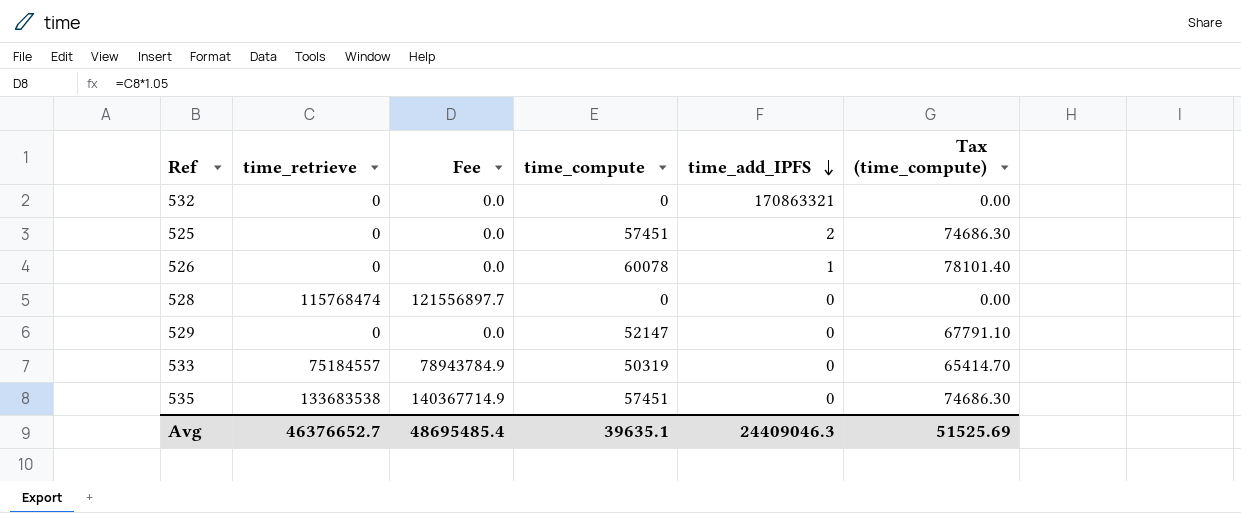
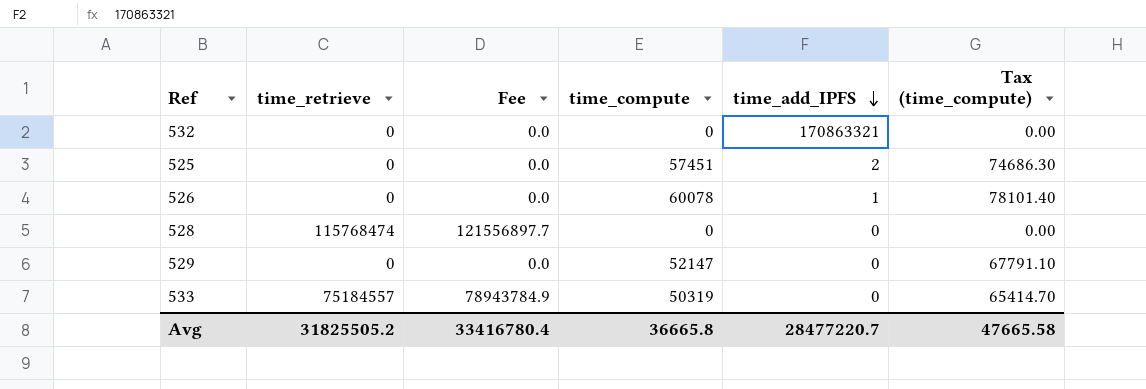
row 535: 133683538 | 140367714.9 | 57451 | 0 | 74686.30 -> none
Avg | time_retrieve: 46376652.7 -> 31825505.2
Avg | Fee: 48695485.4 -> 33416780.4
Avg | time_compute: 39635.1 -> 36665.8
Avg | time_add_IPFS: 24409046.3 -> 28477220.7
Avg | Tax (time_compute): 51525.69 -> 47665.58

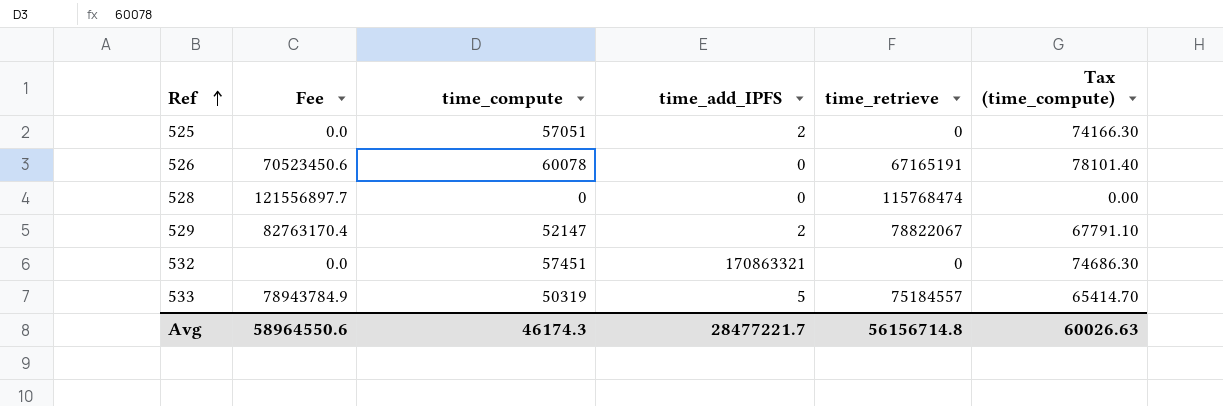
row order: time_add_IPFS descending -> Ref ascending
column time_retrieve | position: 2 -> 5
525 | time_compute: 57451 -> 57051
525 | Tax (time_compute): 74686.30 -> 74166.30
526 | Fee: 0.0 -> 70523450.6
526 | time_add_IPFS: 1 -> 0
526 | time_retrieve: 0 -> 67165191
529 | Fee: 0.0 -> 82763170.4
529 | time_add_IPFS: 0 -> 2
529 | time_retrieve: 0 -> 78822067
532 | time_compute: 0 -> 57451
532 | Tax (time_compute): 0.00 -> 74686.30
533 | time_add_IPFS: 0 -> 5
Avg | Fee: 33416780.4 -> 58964550.6
Avg | time_compute: 36665.8 -> 46174.3
Avg | time_add_IPFS: 28477220.7 -> 28477221.7
Avg | time_retrieve: 31825505.2 -> 56156714.8
Avg | Tax (time_compute): 47665.58 -> 60026.63

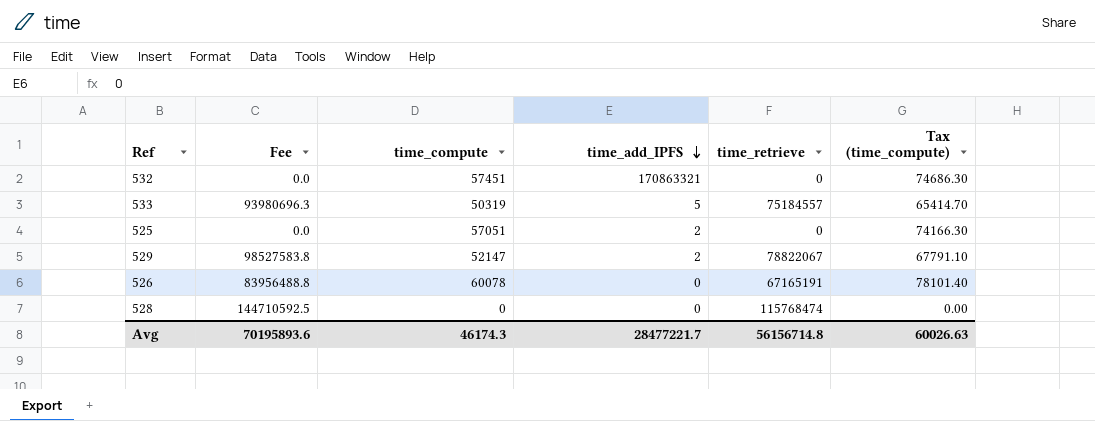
row order: Ref ascending -> time_add_IPFS descending
column Fee | formula: [time_retrieve] * 1.05 -> [time_retrieve] * 1.25
Avg | Fee: 58964550.6 -> 70195893.6

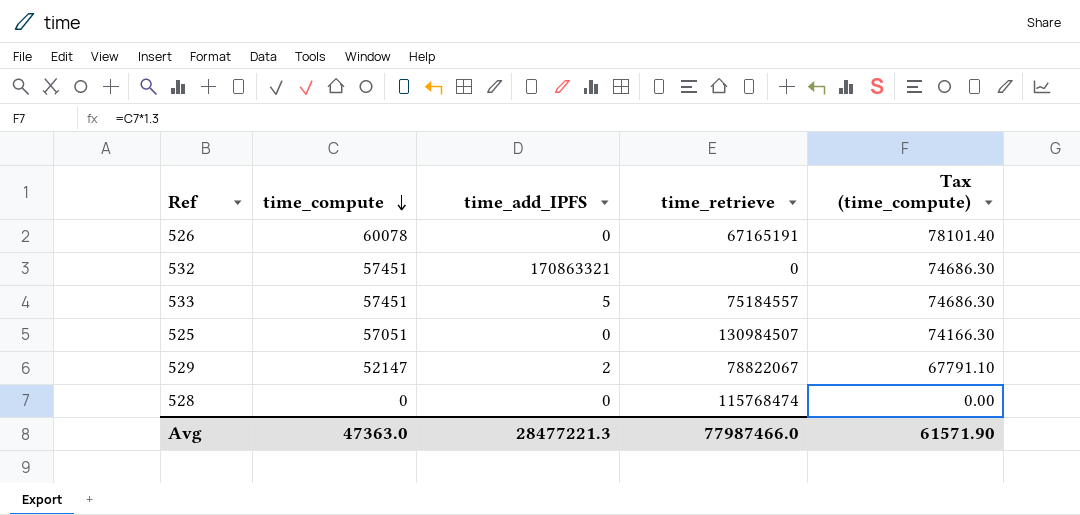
row order: time_add_IPFS descending -> time_compute descending
column Fee | formula: [time_retrieve] * 1.25 -> none
533 | time_compute: 50319 -> 57451
533 | Tax (time_compute): 65414.70 -> 74686.30
525 | time_add_IPFS: 2 -> 0
525 | time_retrieve: 0 -> 130984507
Avg | time_compute: 46174.3 -> 47363.0
Avg | time_add_IPFS: 28477221.7 -> 28477221.3
Avg | time_retrieve: 56156714.8 -> 77987466.0
Avg | Tax (time_compute): 60026.63 -> 61571.90

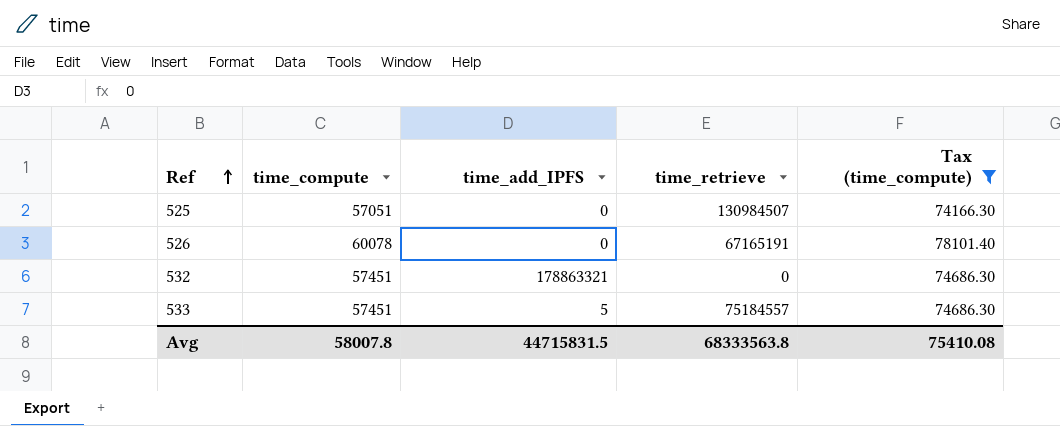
filter: none -> Tax (time_compute) >= 74166.30
row order: time_compute descending -> Ref ascending
532 | time_add_IPFS: 170863321 -> 178863321
Avg | time_compute: 47363.0 -> 58007.8
Avg | time_add_IPFS: 28477221.3 -> 44715831.5
Avg | time_retrieve: 77987466.0 -> 68333563.8
Avg | Tax (time_compute): 61571.90 -> 75410.08

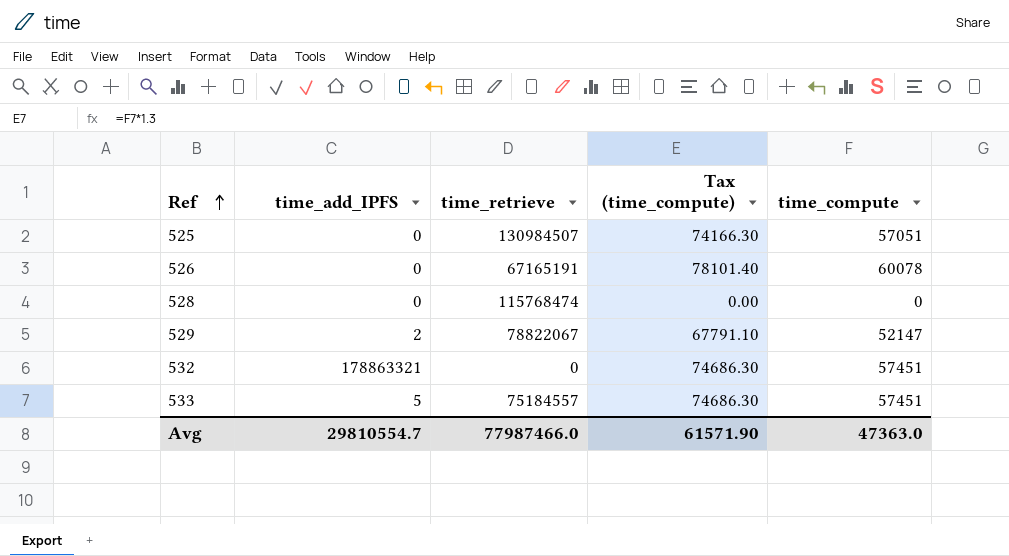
filter: Tax (time_compute) >= 74166.30 -> none
column time_compute | position: 2 -> 5
Avg | time_add_IPFS: 44715831.5 -> 29810554.7
Avg | time_retrieve: 68333563.8 -> 77987466.0
Avg | Tax (time_compute): 75410.08 -> 61571.90
Avg | time_compute: 58007.8 -> 47363.0

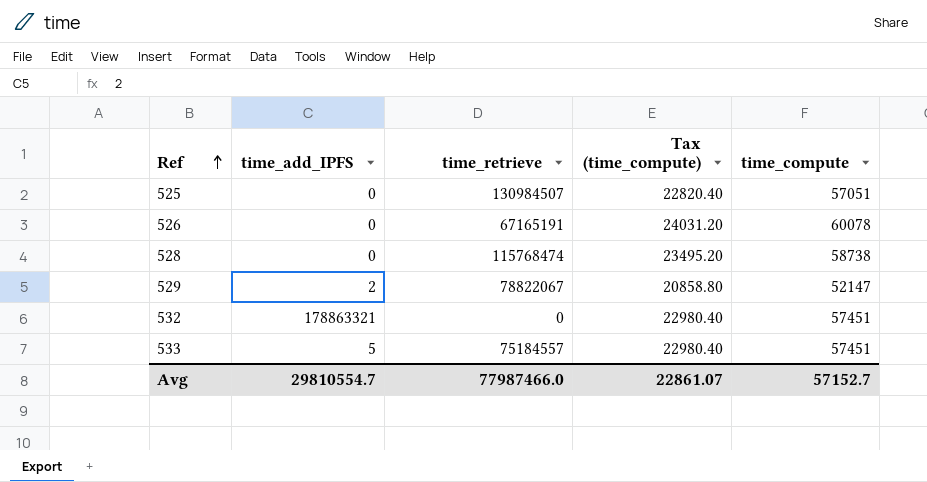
column Tax (time_compute) | formula: [time_compute] * 1.3 -> [time_compute] * 0.4
528 | time_compute: 0 -> 58738
Avg | Tax (time_compute): 61571.90 -> 22861.07
Avg | time_compute: 47363.0 -> 57152.7

